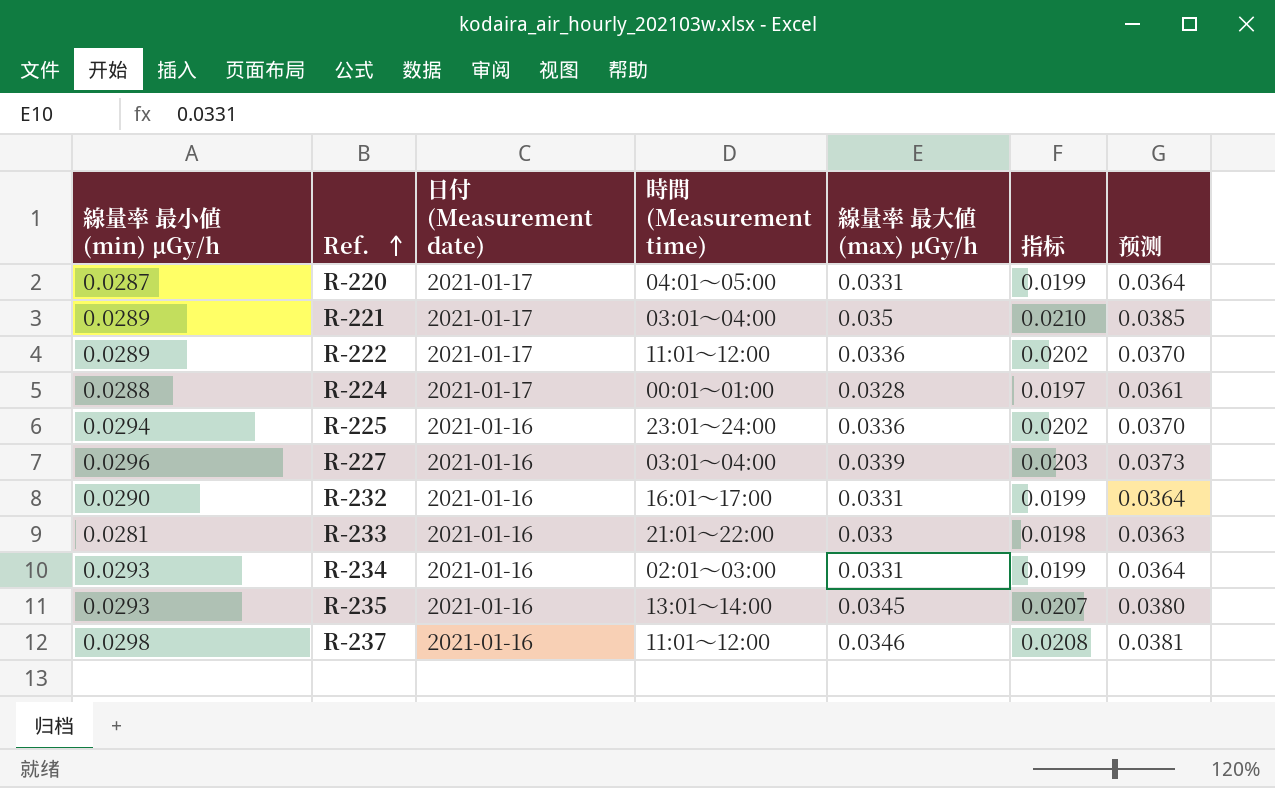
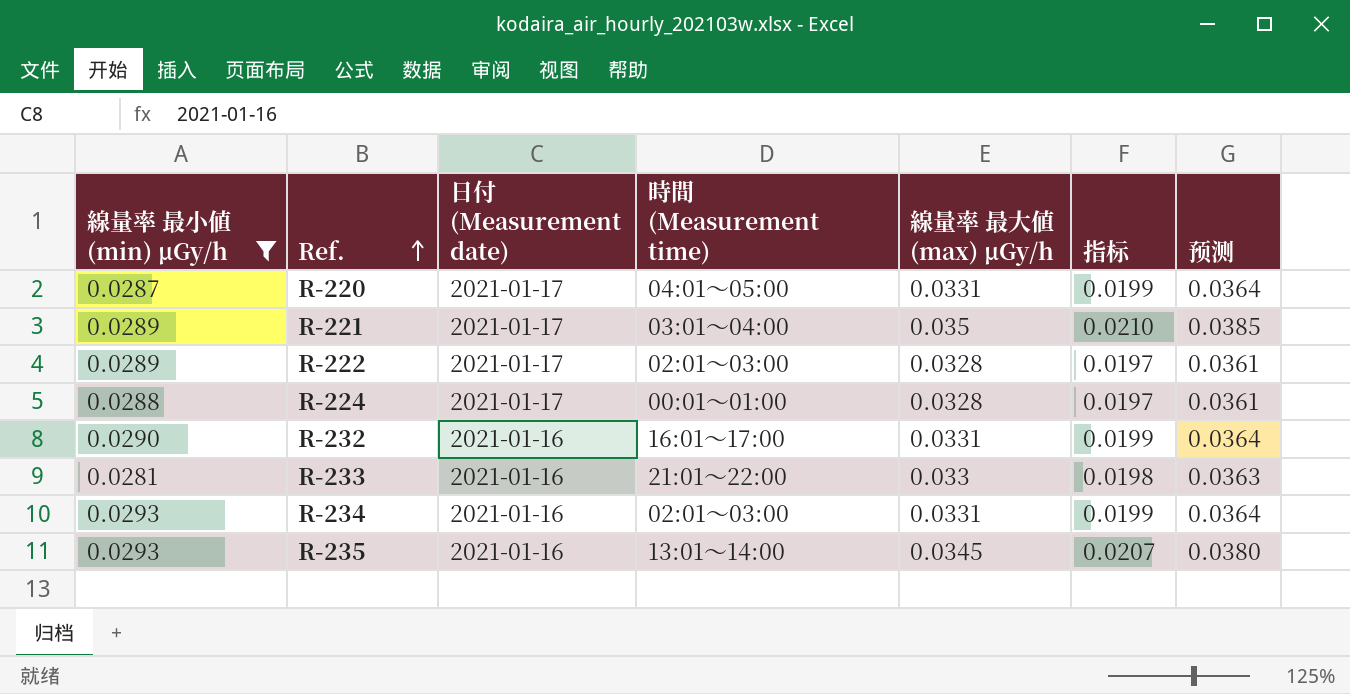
filter: none -> 線量率 最小値 (min) μGy/h <= 0.0293
R-222 | 時間 (Measurement time): 11:01～12:00 -> 02:01～03:00
R-222 | 線量率 最大値 (max) μGy/h: 0.0336 -> 0.0328
R-222 | 指标: 0.0202 -> 0.0197
R-222 | 预测: 0.0370 -> 0.0361

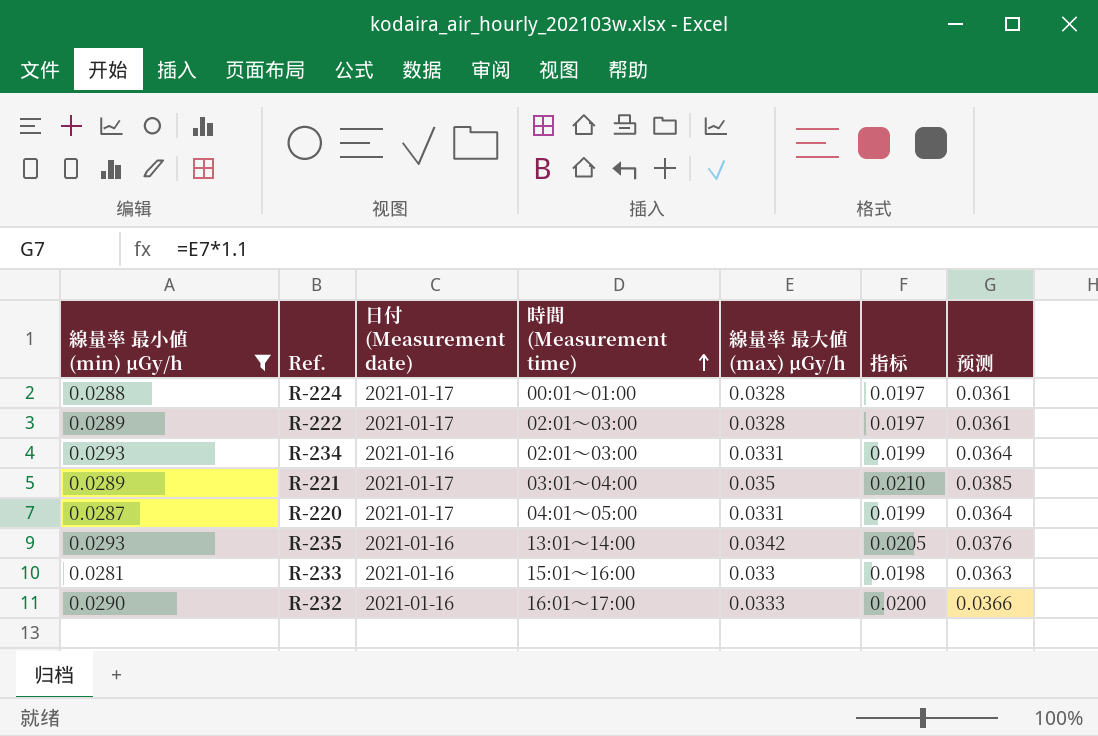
row order: Ref. ascending -> 時間 (Measurement time) ascending
R-235 | 線量率 最大値 (max) μGy/h: 0.0345 -> 0.0342
R-235 | 指标: 0.0207 -> 0.0205
R-235 | 预测: 0.0380 -> 0.0376
R-233 | 時間 (Measurement time): 21:01～22:00 -> 15:01～16:00
R-232 | 線量率 最大値 (max) μGy/h: 0.0331 -> 0.0333
R-232 | 指标: 0.0199 -> 0.0200
R-232 | 预测: 0.0364 -> 0.0366

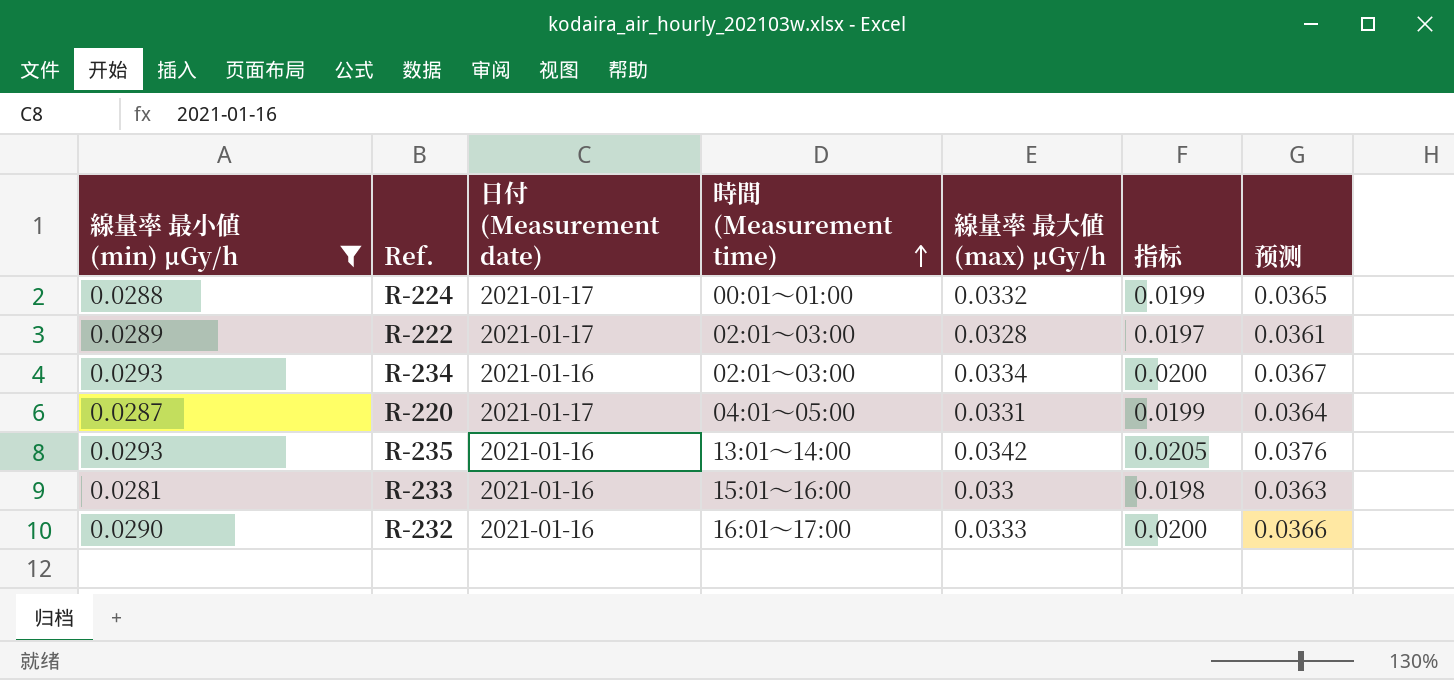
row R-221: 0.0289 | 2021-01-17 | 03:01～04:00 | 0.035 | 0.0210 | 0.0385 -> none
R-224 | 線量率 最大値 (max) μGy/h: 0.0328 -> 0.0332
R-224 | 指标: 0.0197 -> 0.0199
R-224 | 预测: 0.0361 -> 0.0365
R-234 | 線量率 最大値 (max) μGy/h: 0.0331 -> 0.0334
R-234 | 指标: 0.0199 -> 0.0200
R-234 | 预测: 0.0364 -> 0.0367

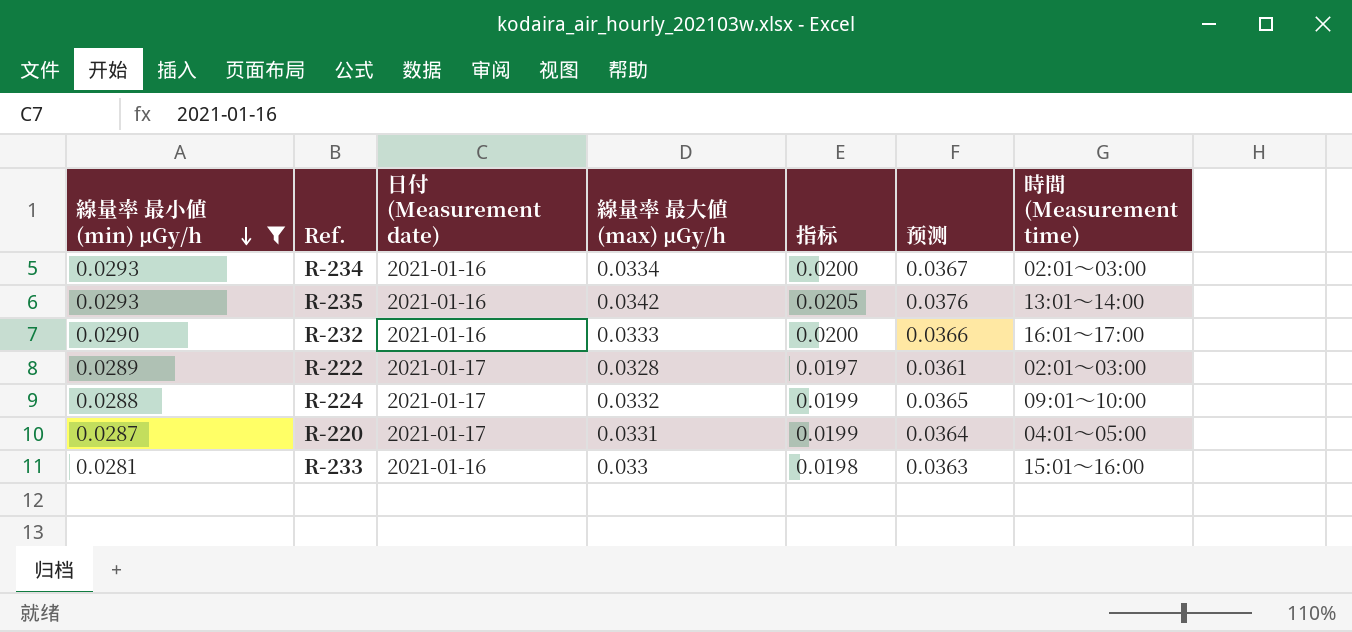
row order: 時間 (Measurement time) ascending -> 線量率 最小値 (min) μGy/h descending
column 時間 (Measurement time) | position: 4 -> 7
R-224 | 時間 (Measurement time): 00:01～01:00 -> 09:01～10:00

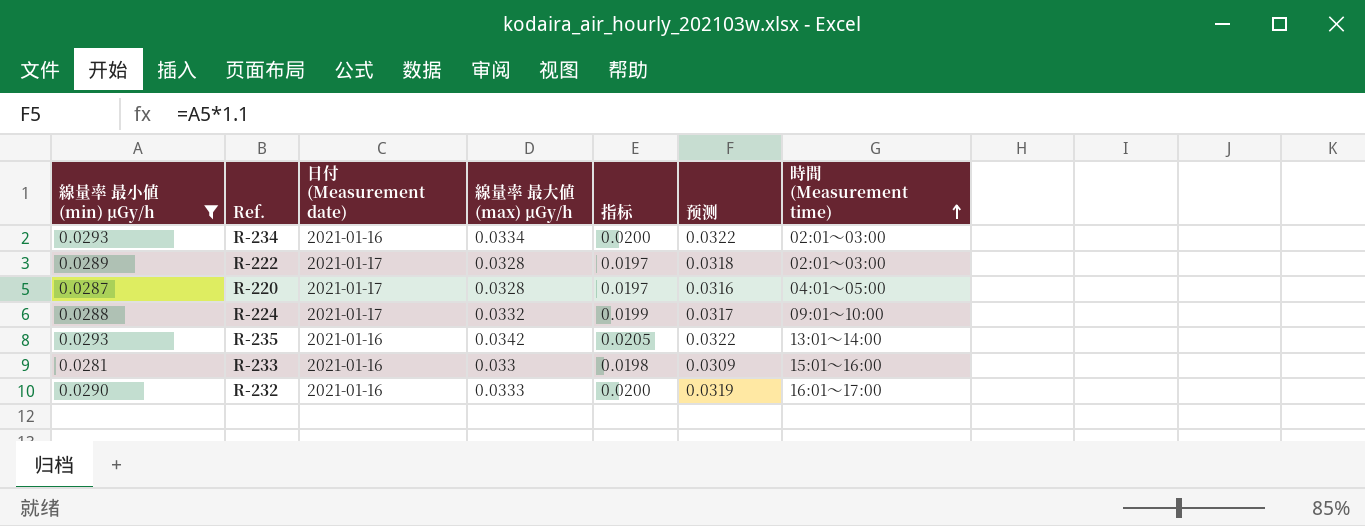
row order: 線量率 最小値 (min) μGy/h descending -> 時間 (Measurement time) ascending
column 预测 | formula: [線量率 最大値 (max) μGy/h] * 1.1 -> [線量率 最小値 (min) μGy/h] * 1.1
R-220 | 線量率 最大値 (max) μGy/h: 0.0331 -> 0.0328
R-220 | 指标: 0.0199 -> 0.0197

